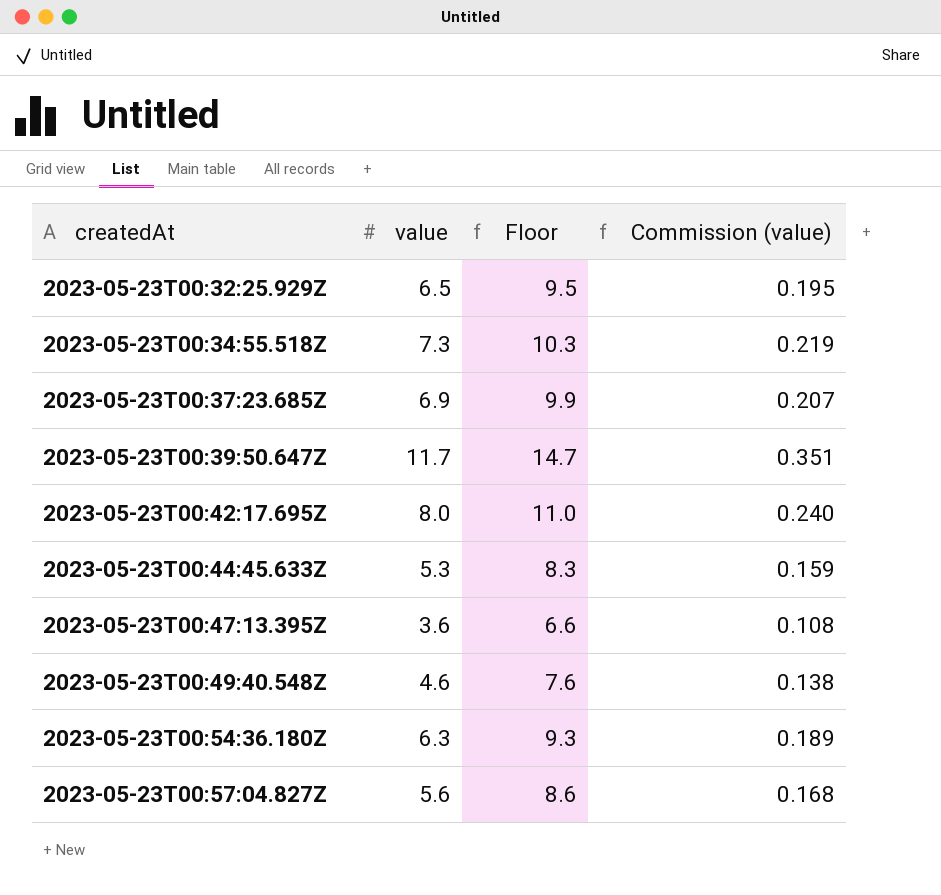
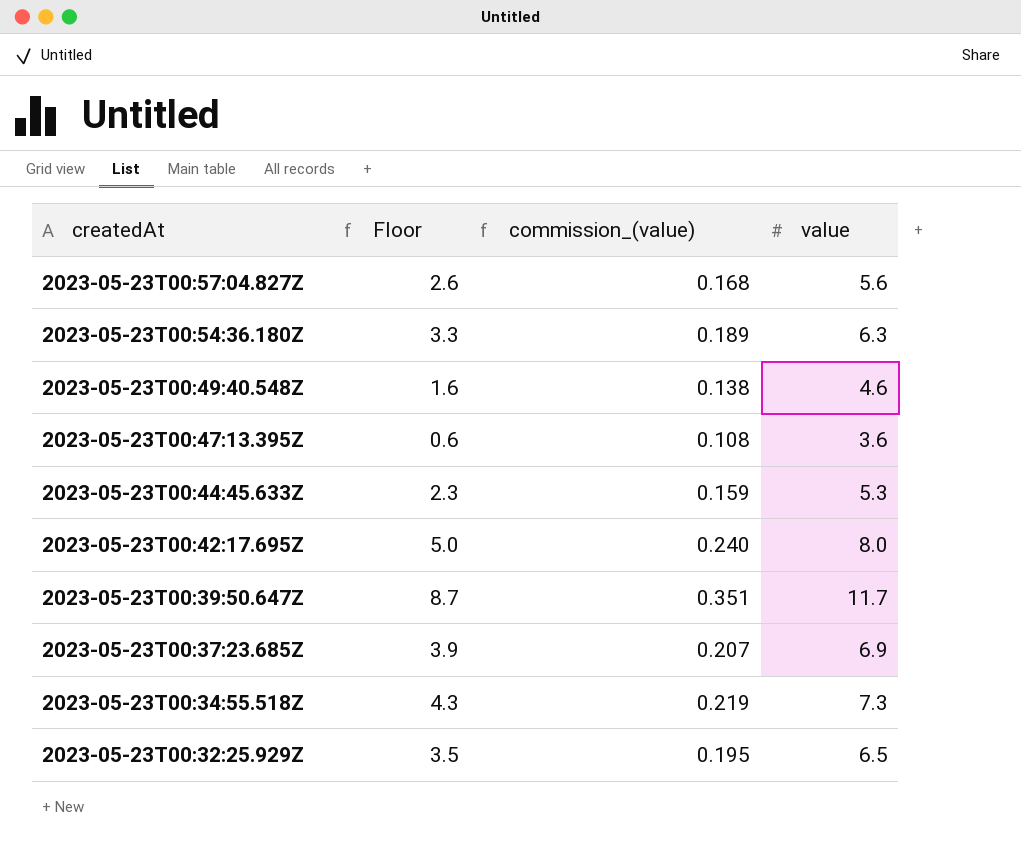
row order: createdAt ascending -> createdAt descending
column Floor | formula: [value] + 3 -> [value] - 3
column name: Commission (value) -> commission_(value)
column value | position: 2 -> 4

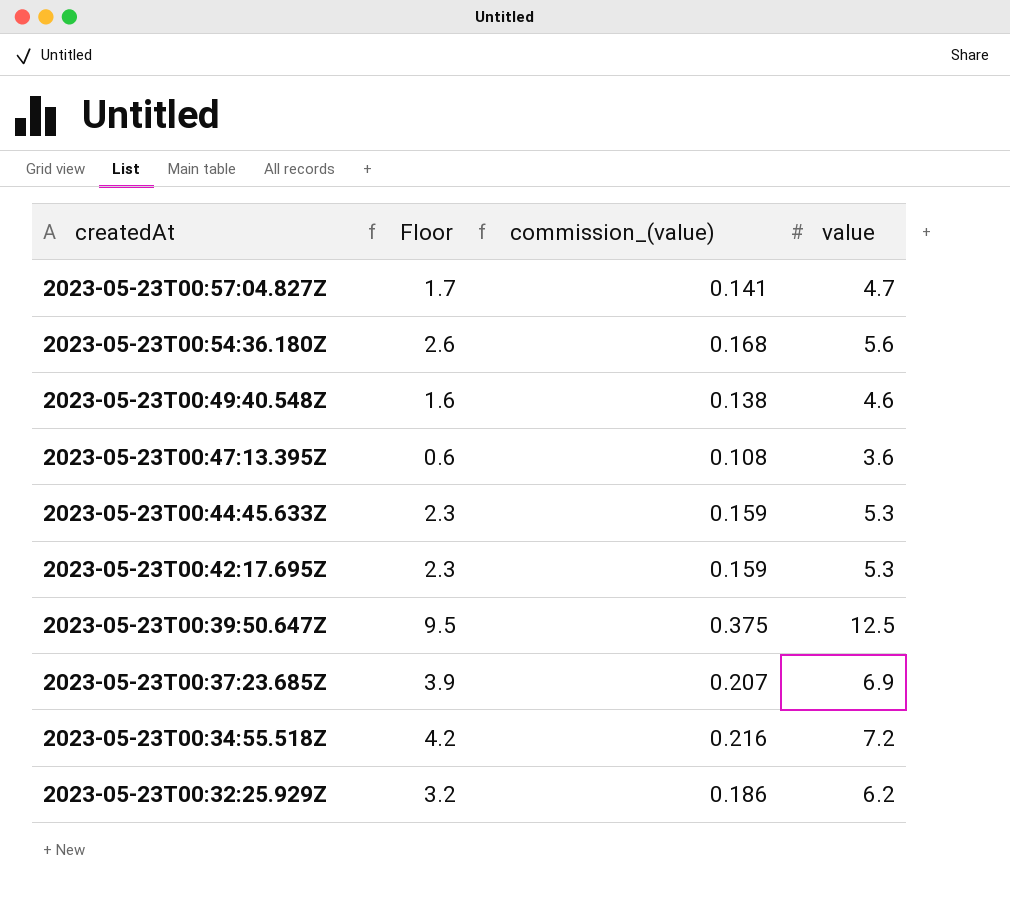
2023-05-23T00:57:04.827Z | Floor: 2.6 -> 1.7
2023-05-23T00:57:04.827Z | commission_(value): 0.168 -> 0.141
2023-05-23T00:57:04.827Z | value: 5.6 -> 4.7
2023-05-23T00:54:36.180Z | Floor: 3.3 -> 2.6
2023-05-23T00:54:36.180Z | commission_(value): 0.189 -> 0.168
2023-05-23T00:54:36.180Z | value: 6.3 -> 5.6
2023-05-23T00:42:17.695Z | Floor: 5.0 -> 2.3
2023-05-23T00:42:17.695Z | commission_(value): 0.240 -> 0.159
2023-05-23T00:42:17.695Z | value: 8.0 -> 5.3
2023-05-23T00:39:50.647Z | Floor: 8.7 -> 9.5
2023-05-23T00:39:50.647Z | commission_(value): 0.351 -> 0.375
2023-05-23T00:39:50.647Z | value: 11.7 -> 12.5
2023-05-23T00:34:55.518Z | Floor: 4.3 -> 4.2
2023-05-23T00:34:55.518Z | commission_(value): 0.219 -> 0.216
2023-05-23T00:34:55.518Z | value: 7.3 -> 7.2
2023-05-23T00:32:25.929Z | Floor: 3.5 -> 3.2
2023-05-23T00:32:25.929Z | commission_(value): 0.195 -> 0.186
2023-05-23T00:32:25.929Z | value: 6.5 -> 6.2

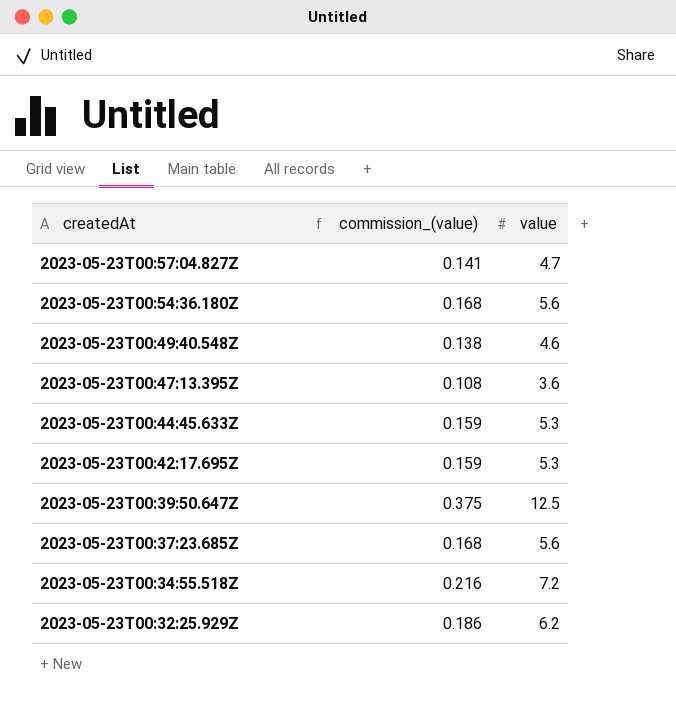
column Floor | formula: [value] - 3 -> none
2023-05-23T00:37:23.685Z | commission_(value): 0.207 -> 0.168
2023-05-23T00:37:23.685Z | value: 6.9 -> 5.6

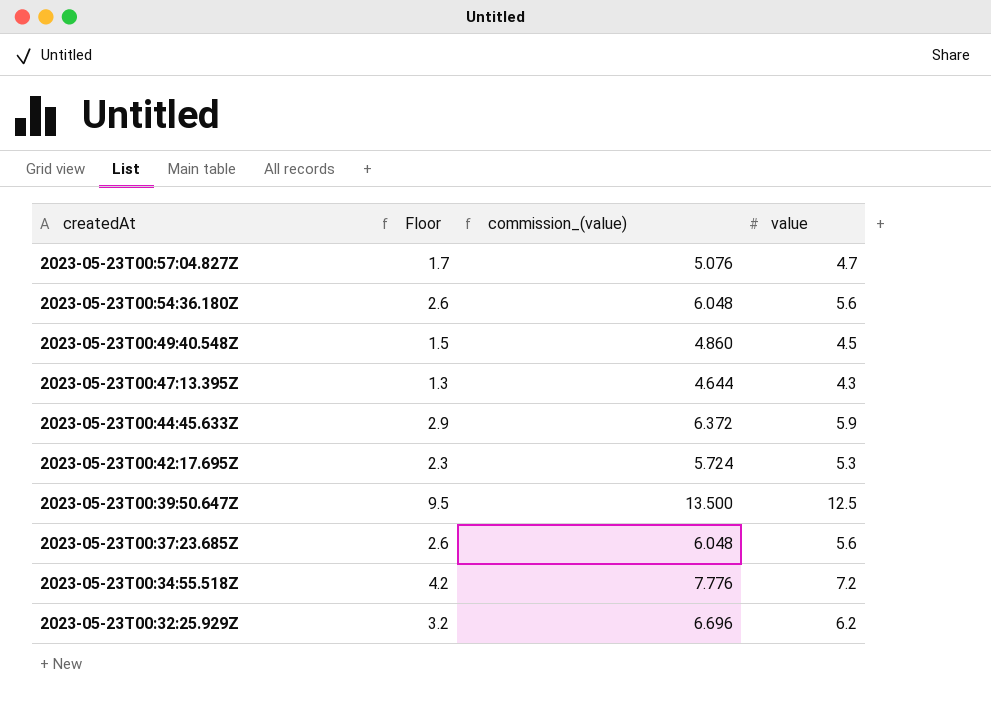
column Floor | formula: none -> [value] - 3
column commission_(value) | formula: [value] * 0.03 -> [value] * 1.08
2023-05-23T00:49:40.548Z | value: 4.6 -> 4.5
2023-05-23T00:47:13.395Z | value: 3.6 -> 4.3
2023-05-23T00:44:45.633Z | value: 5.3 -> 5.9

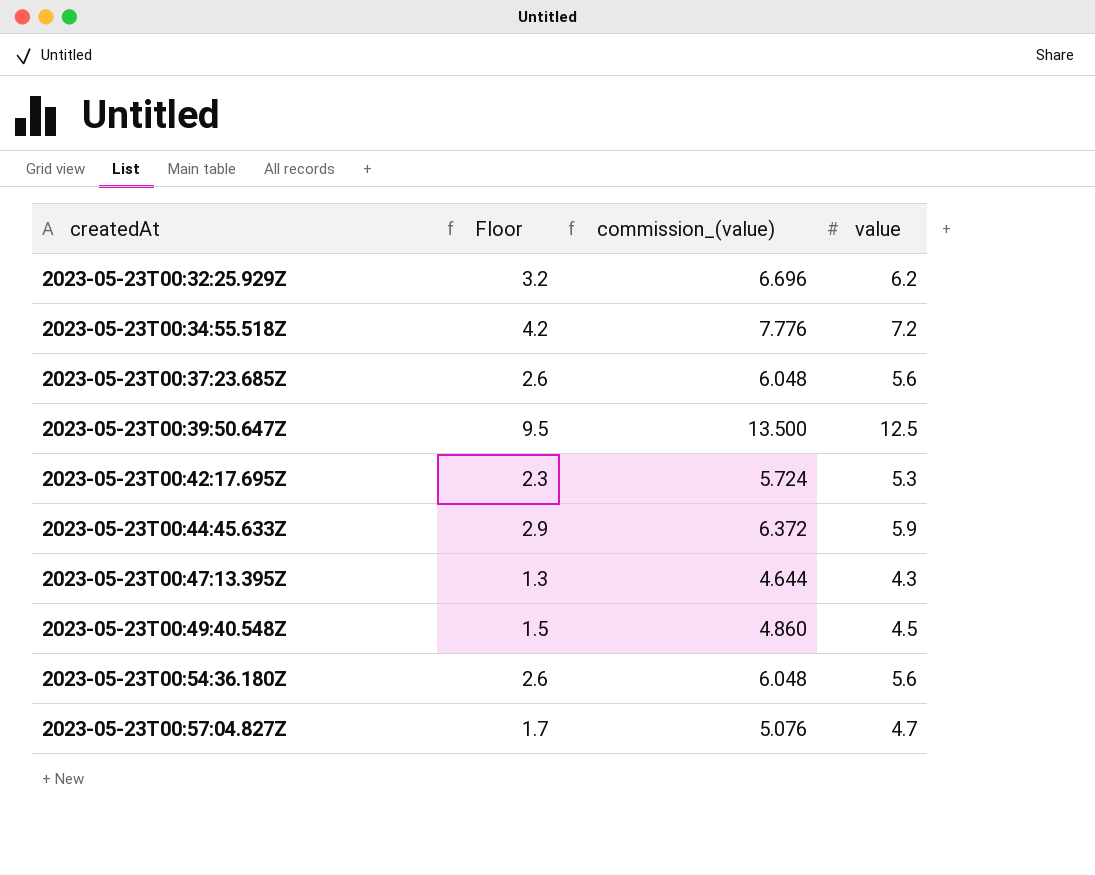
row order: createdAt descending -> createdAt ascending

